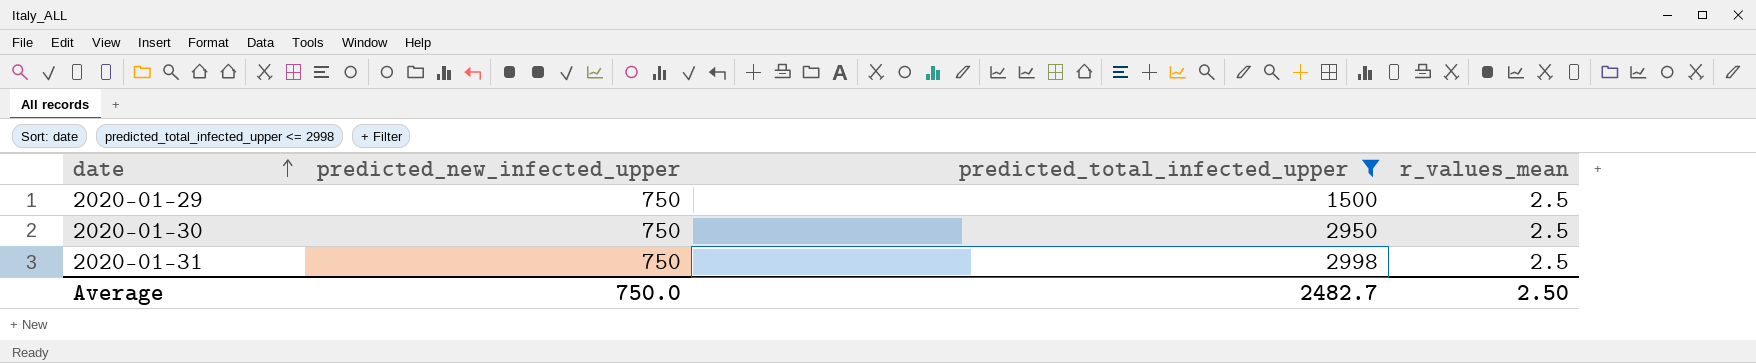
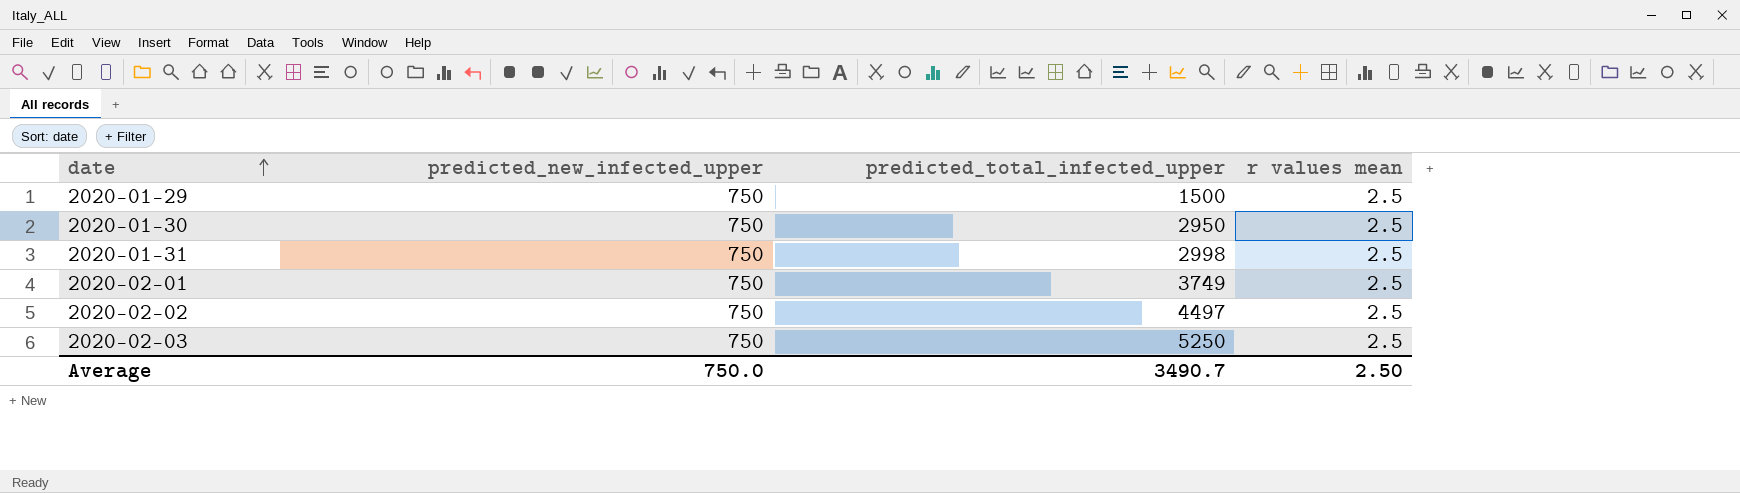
filter: predicted_total_infected_upper <= 2998 -> none
column name: r_values_mean -> r values mean
Average | predicted_total_infected_upper: 2482.7 -> 3490.7

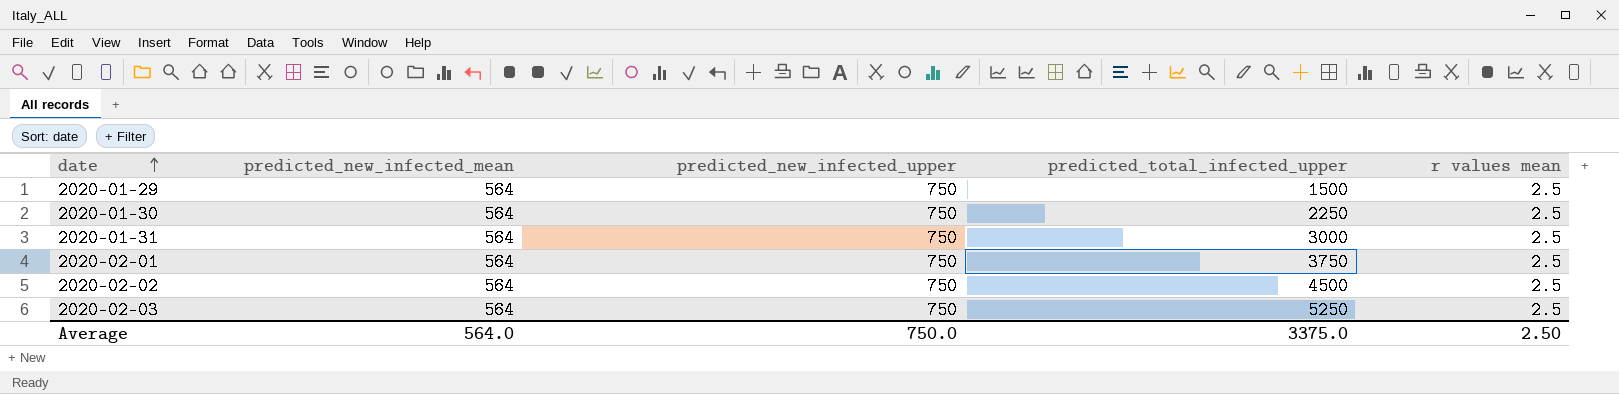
column predicted_new_infected_mean | position: none -> 2
2020-01-30 | predicted_total_infected_upper: 2950 -> 2250
2020-01-31 | predicted_total_infected_upper: 2998 -> 3000
2020-02-01 | predicted_total_infected_upper: 3749 -> 3750
2020-02-02 | predicted_total_infected_upper: 4497 -> 4500
Average | predicted_total_infected_upper: 3490.7 -> 3375.0

